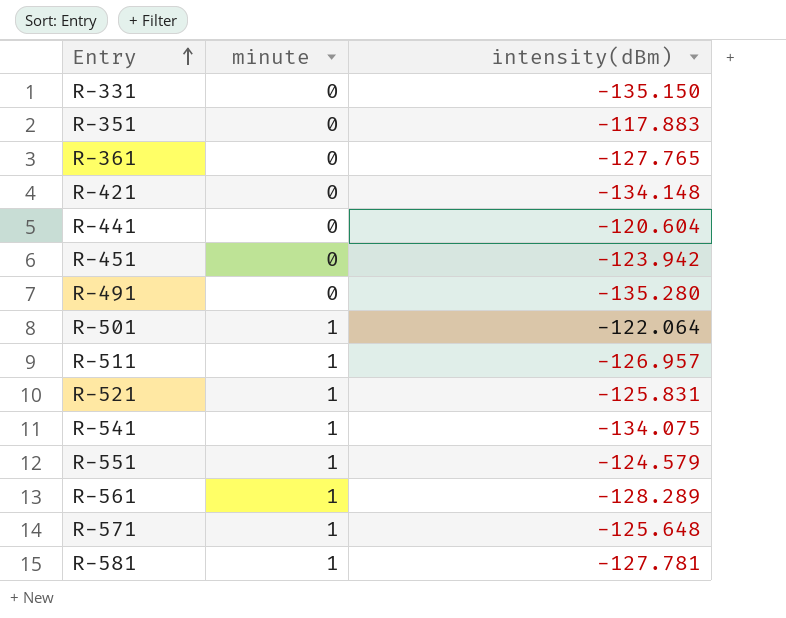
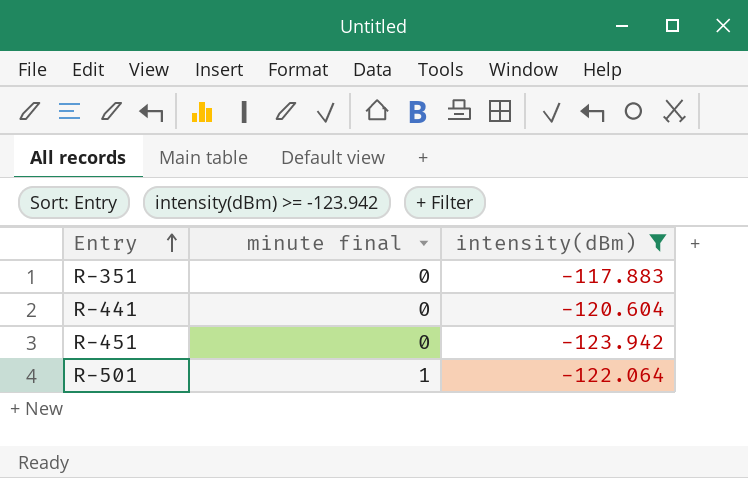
filter: none -> intensity(dBm) >= -123.942
column name: minute -> minute final

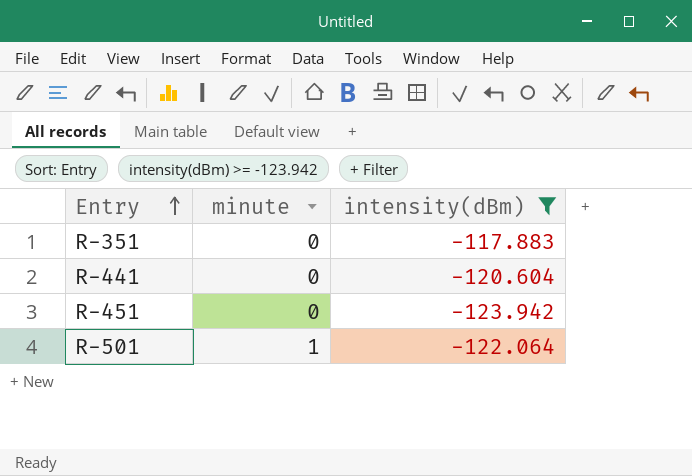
column name: minute final -> minute

